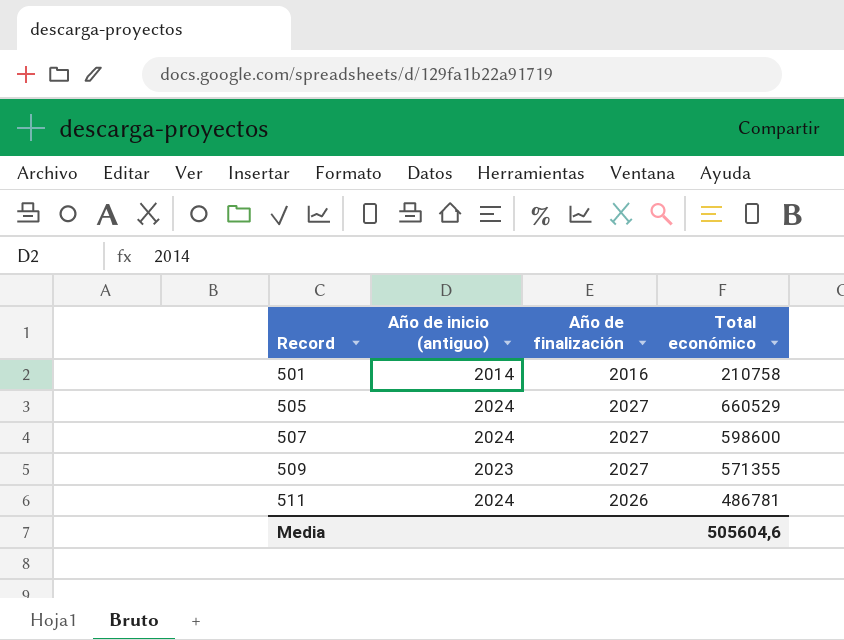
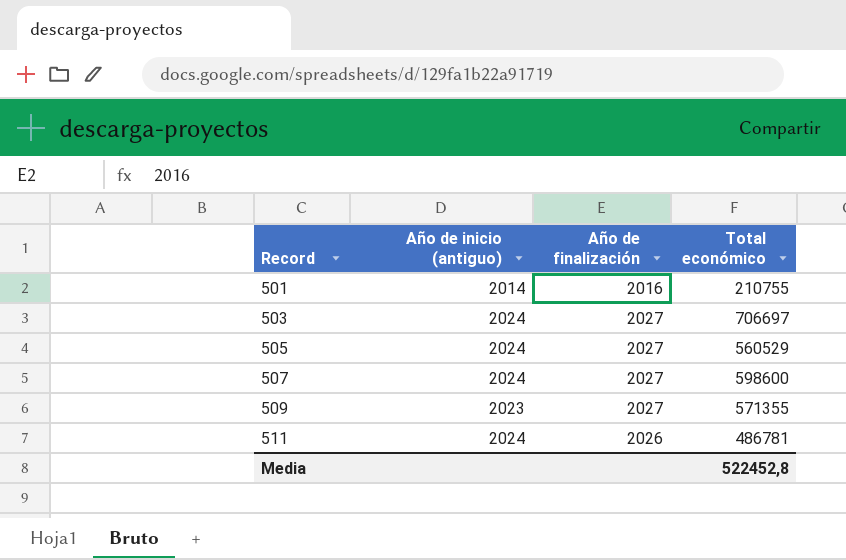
501 | Total económico: 210758 -> 210755
row 503: none -> 2024 | 2027 | 706697
505 | Total económico: 660529 -> 560529
Media | Total económico: 505604,6 -> 522452,8

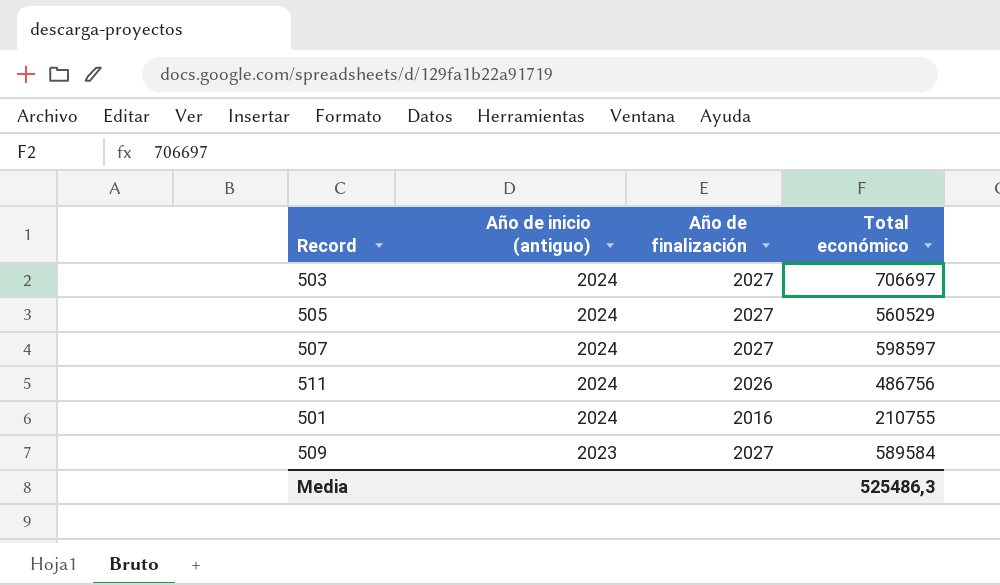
row order: Record ascending -> Año de inicio (antiguo) descending
507 | Total económico: 598600 -> 598597
511 | Total económico: 486781 -> 486756
501 | Año de inicio (antiguo): 2014 -> 2024
509 | Total económico: 571355 -> 589584
Media | Total económico: 522452,8 -> 525486,3

